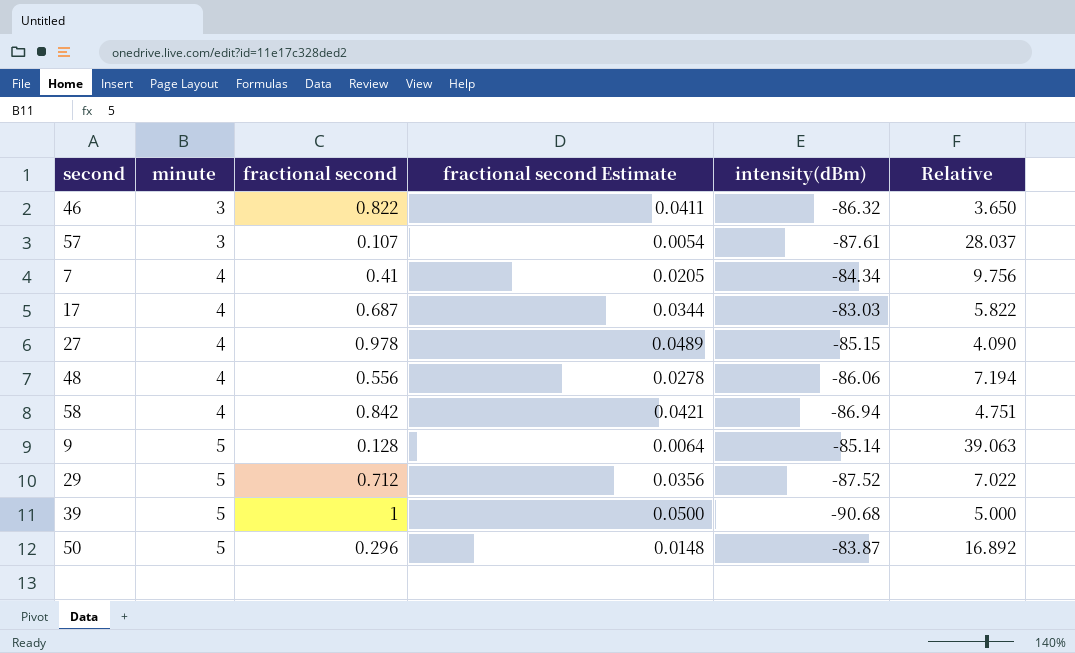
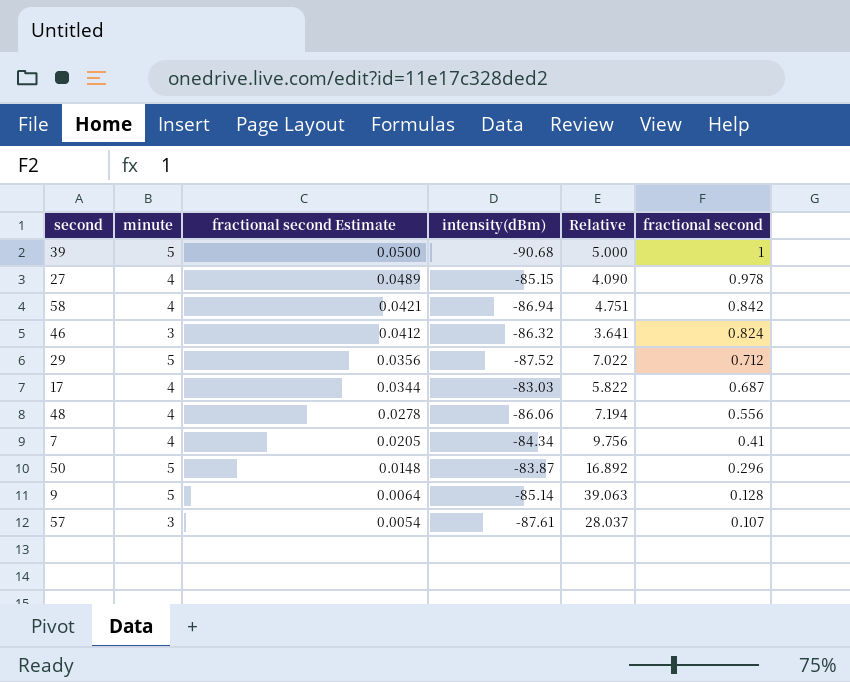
row order: minute ascending -> fractional second Estimate descending
column fractional second | position: 3 -> 6
46 | fractional second Estimate: 0.0411 -> 0.0412
46 | Relative: 3.650 -> 3.641
46 | fractional second: 0.822 -> 0.824

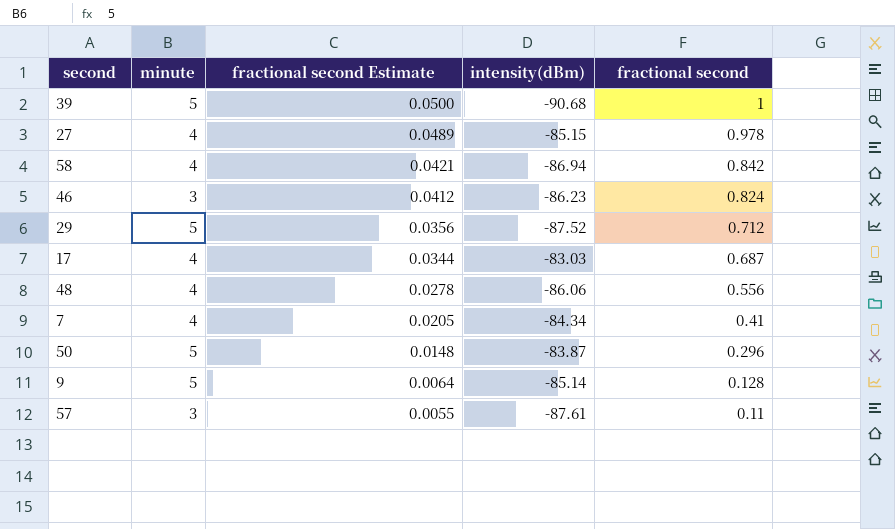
column Relative | formula: [minute] / [fractional second] -> none
46 | intensity(dBm): -86.32 -> -86.23
57 | fractional second Estimate: 0.0054 -> 0.0055
57 | fractional second: 0.107 -> 0.11

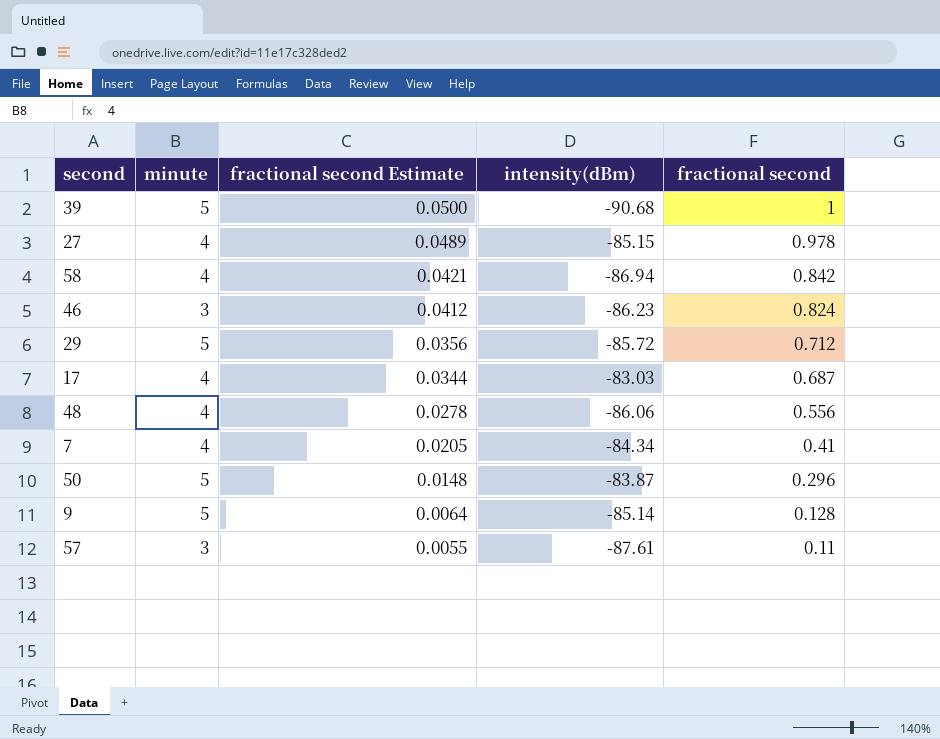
29 | intensity(dBm): -87.52 -> -85.72

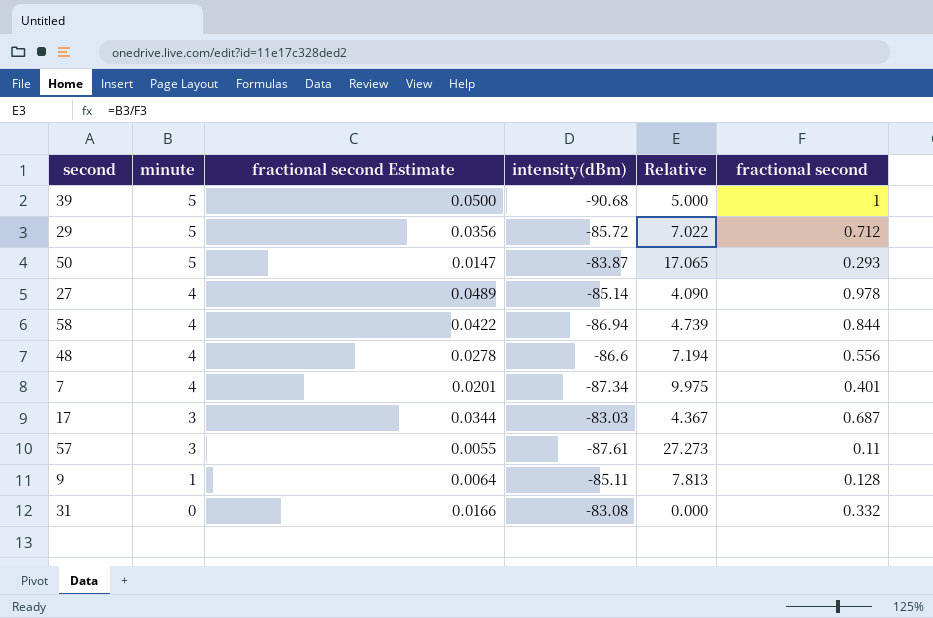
row order: fractional second Estimate descending -> minute descending
column Relative | formula: none -> [minute] / [fractional second]
row 46: 3 | 0.0412 | -86.23 | 0.824 -> none
50 | fractional second Estimate: 0.0148 -> 0.0147
50 | fractional second: 0.296 -> 0.293
27 | intensity(dBm): -85.15 -> -85.14
58 | fractional second Estimate: 0.0421 -> 0.0422
58 | fractional second: 0.842 -> 0.844
48 | intensity(dBm): -86.06 -> -86.6
7 | fractional second Estimate: 0.0205 -> 0.0201
7 | intensity(dBm): -84.34 -> -87.34
7 | fractional second: 0.41 -> 0.401
17 | minute: 4 -> 3
9 | minute: 5 -> 1
9 | intensity(dBm): -85.14 -> -85.11
row 31: none -> 0 | 0.0166 | -83.08 | 0.000 | 0.332

